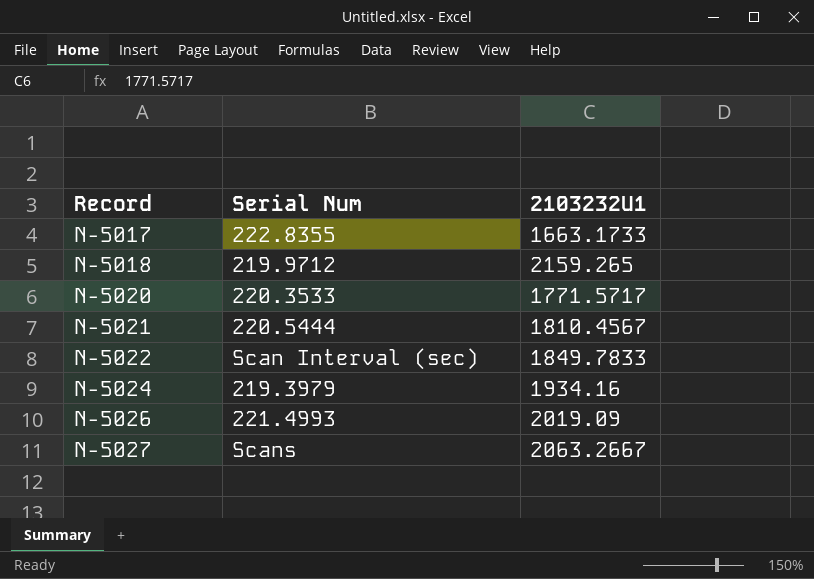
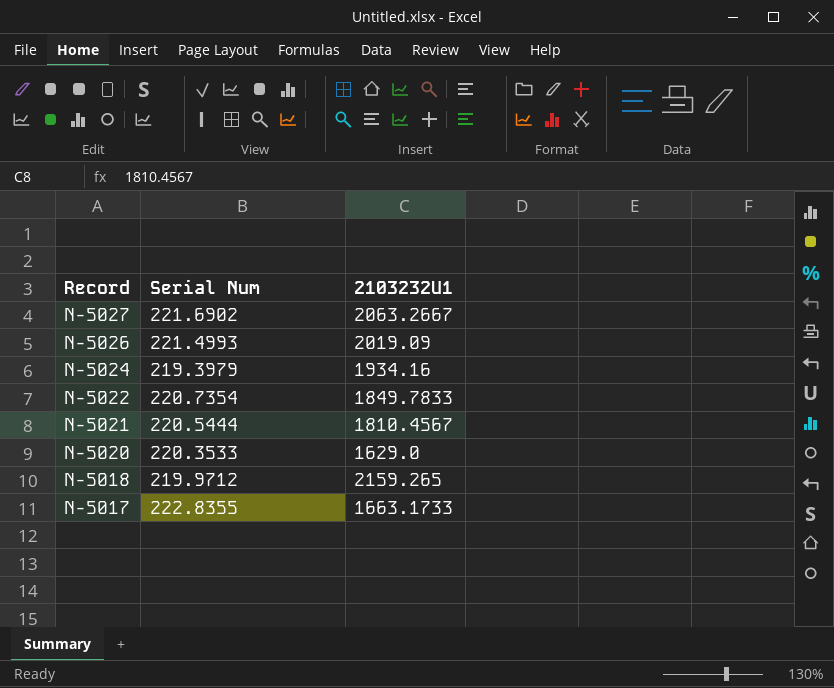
row order: Record ascending -> Record descending
N-5027 | Serial Num: Scans -> 221.6902
N-5022 | Serial Num: Scan Interval (sec) -> 220.7354
N-5020 | 2103232U1: 1771.5717 -> 1629.0

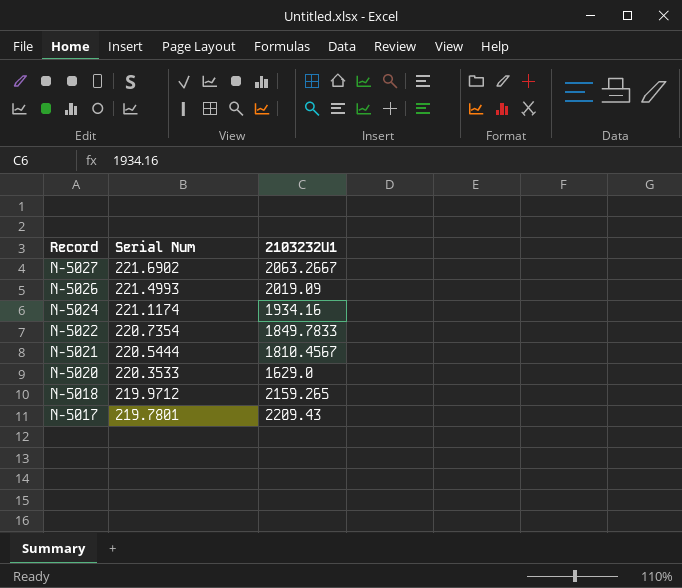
N-5024 | Serial Num: 219.3979 -> 221.1174
N-5017 | Serial Num: 222.8355 -> 219.7801
N-5017 | 2103232U1: 1663.1733 -> 2209.43

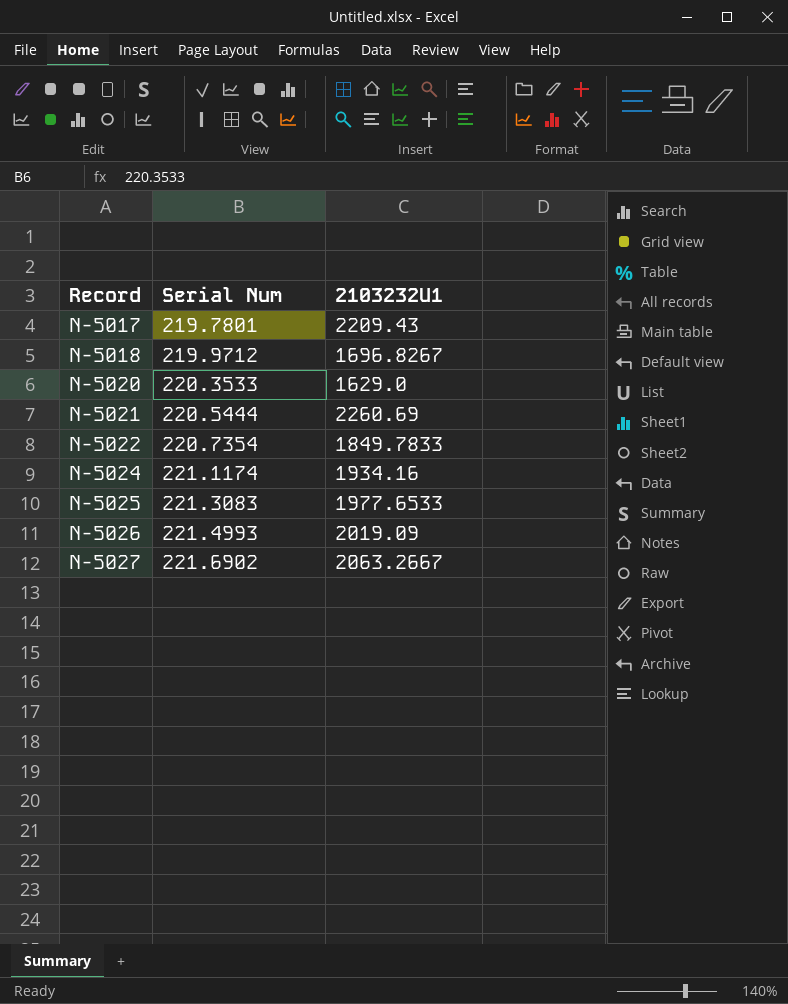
row order: Record descending -> Record ascending
N-5018 | 2103232U1: 2159.265 -> 1696.8267
N-5021 | 2103232U1: 1810.4567 -> 2260.69
row N-5025: none -> 221.3083 | 1977.6533

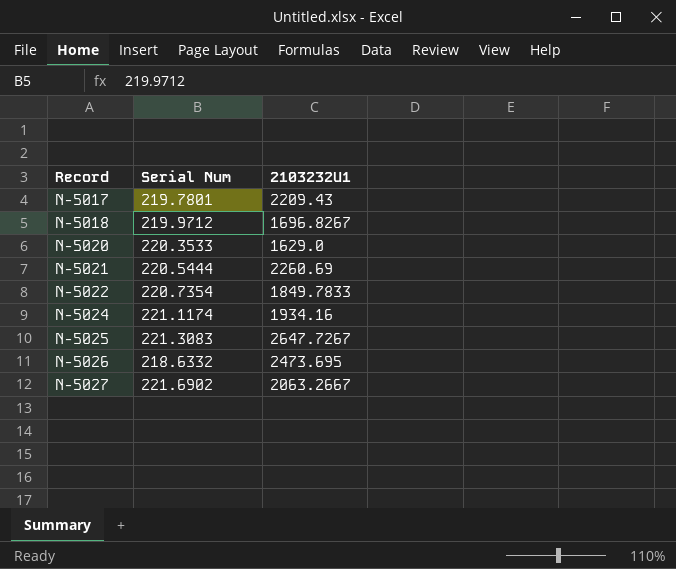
N-5025 | 2103232U1: 1977.6533 -> 2647.7267
N-5026 | Serial Num: 221.4993 -> 218.6332
N-5026 | 2103232U1: 2019.09 -> 2473.695

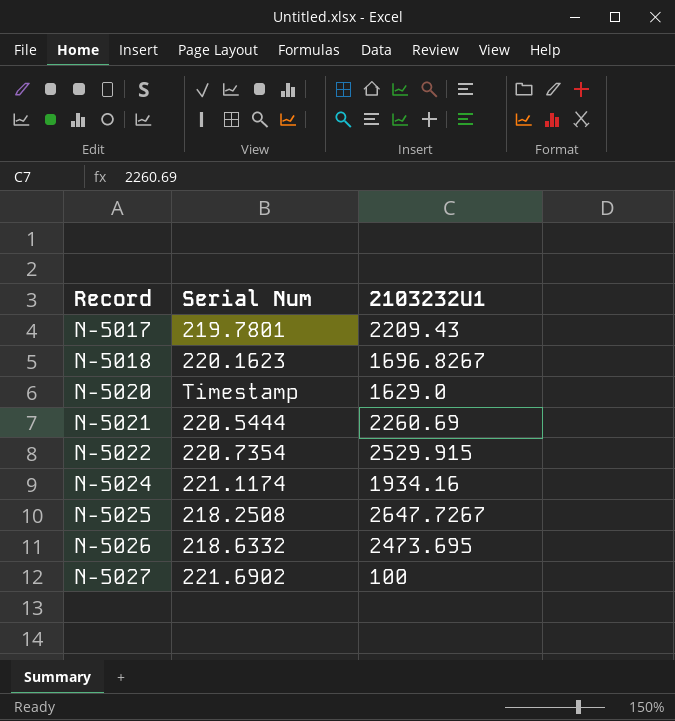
N-5018 | Serial Num: 219.9712 -> 220.1623
N-5020 | Serial Num: 220.3533 -> Timestamp
N-5022 | 2103232U1: 1849.7833 -> 2529.915
N-5025 | Serial Num: 221.3083 -> 218.2508
N-5027 | 2103232U1: 2063.2667 -> 100

